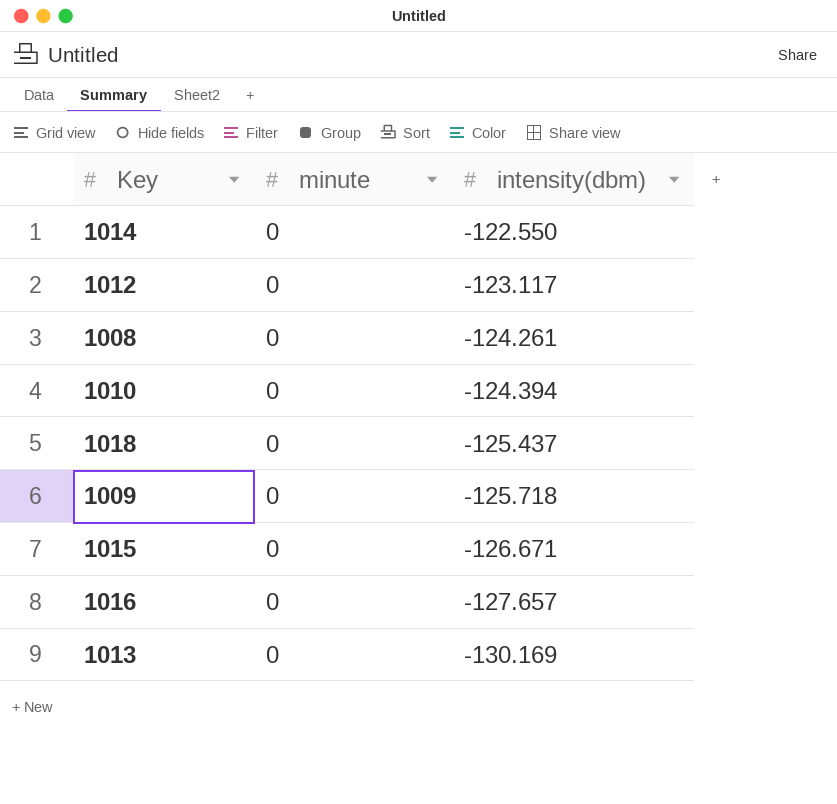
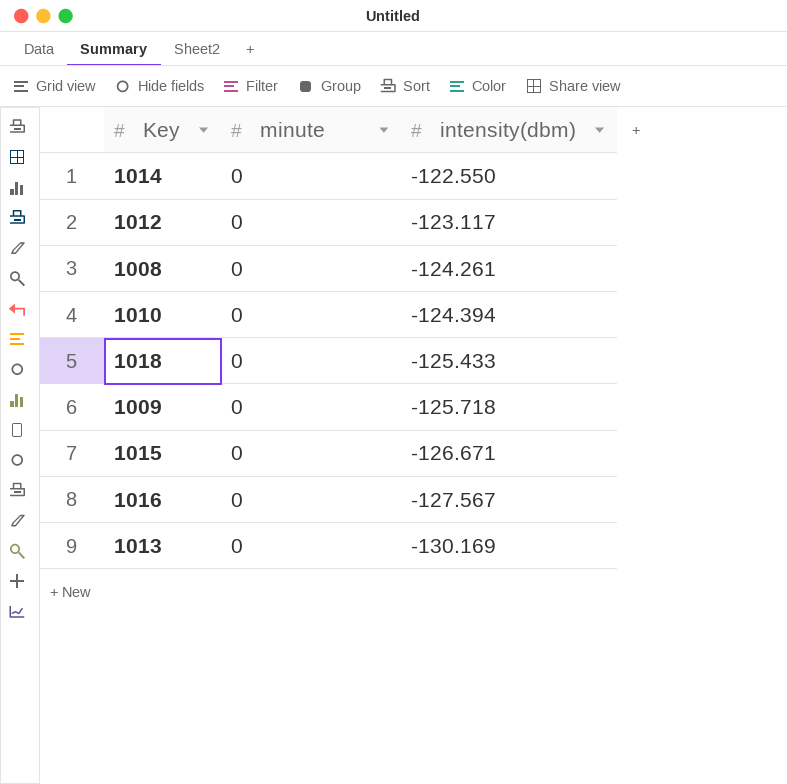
1018 | intensity(dbm): -125.437 -> -125.433
1016 | intensity(dbm): -127.657 -> -127.567

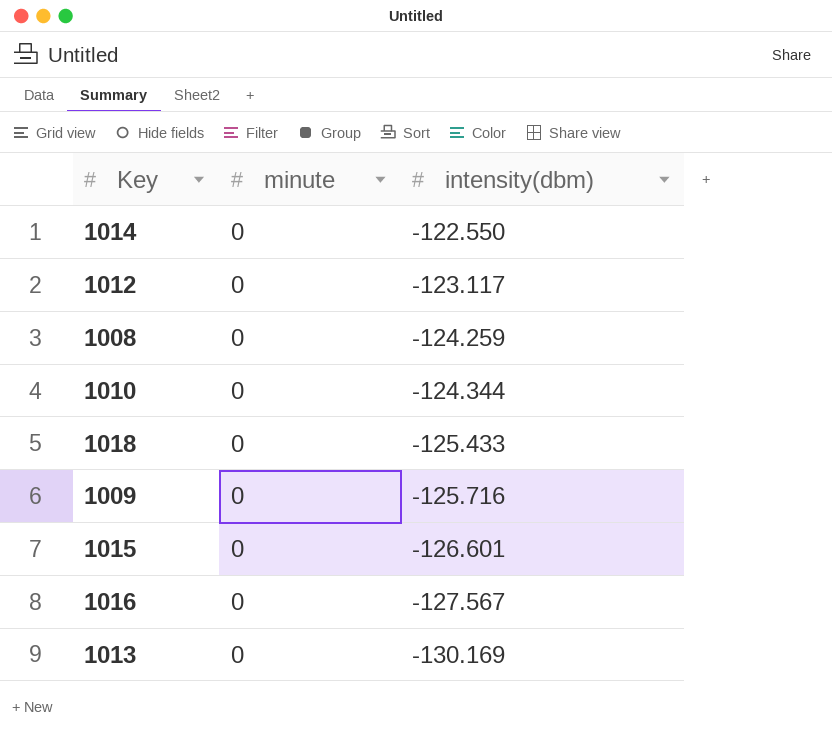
1008 | intensity(dbm): -124.261 -> -124.259
1010 | intensity(dbm): -124.394 -> -124.344
1009 | intensity(dbm): -125.718 -> -125.716
1015 | intensity(dbm): -126.671 -> -126.601

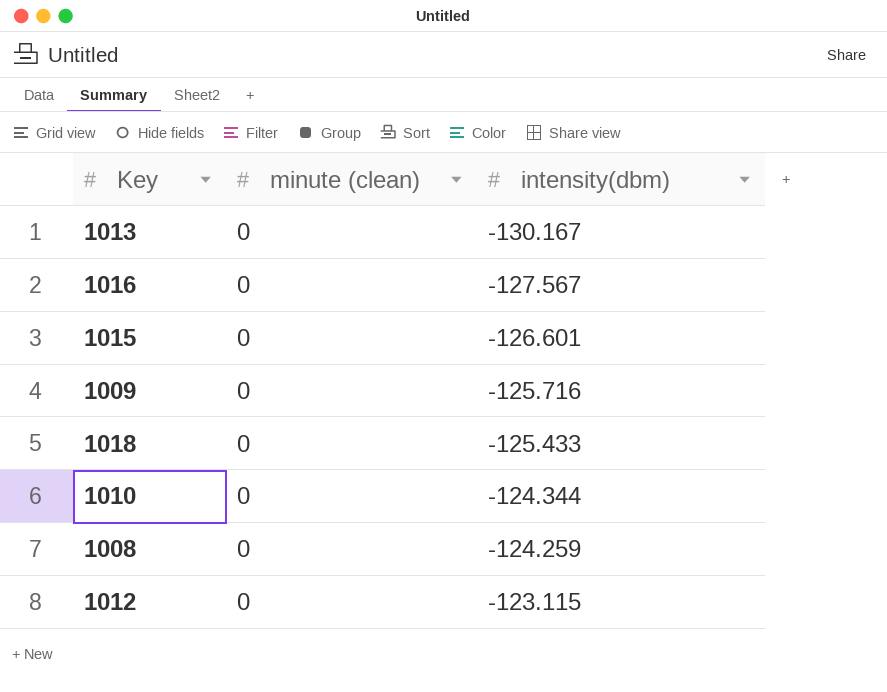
row order: intensity(dbm) descending -> intensity(dbm) ascending
column name: minute -> minute (clean)
row 1014: 0 | -122.550 -> none
1013 | intensity(dbm): -130.169 -> -130.167
1012 | intensity(dbm): -123.117 -> -123.115

